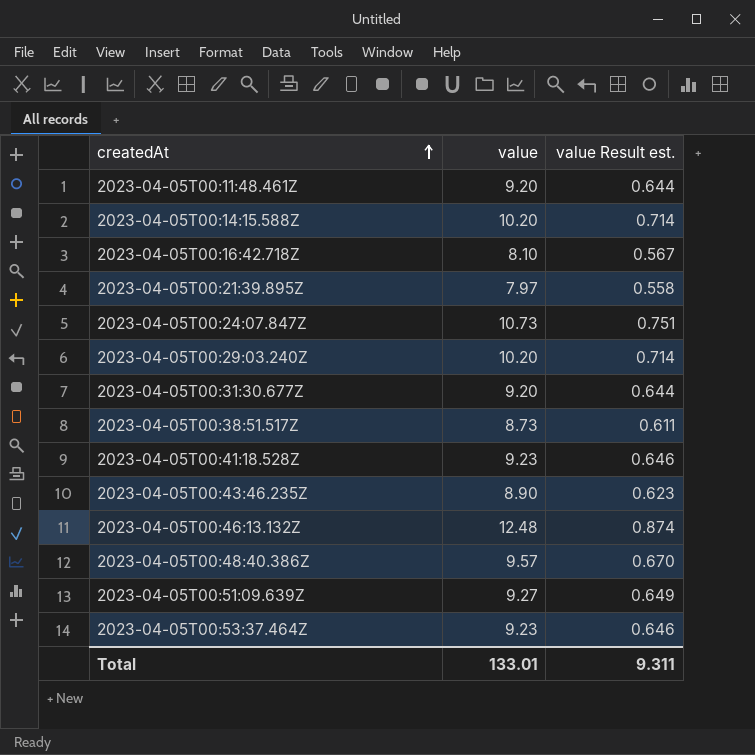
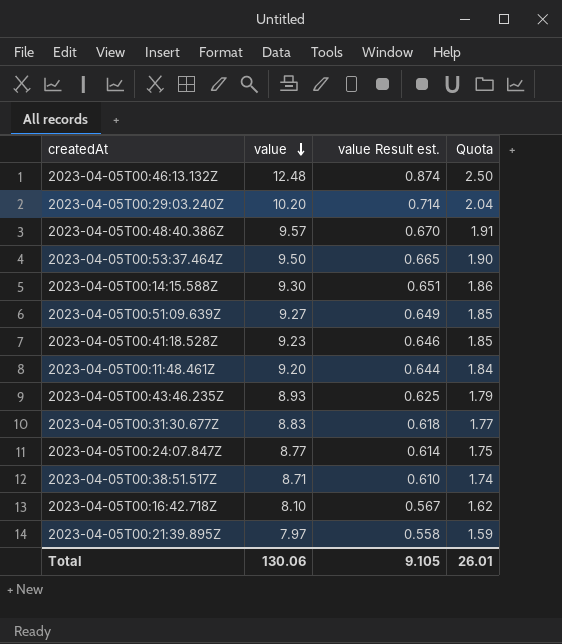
row order: createdAt ascending -> value descending
column Quota | formula: none -> [value] * 0.2
2023-04-05T00:53:37.464Z | value: 9.23 -> 9.50
2023-04-05T00:53:37.464Z | value Result est.: 0.646 -> 0.665
2023-04-05T00:14:15.588Z | value: 10.20 -> 9.30
2023-04-05T00:14:15.588Z | value Result est.: 0.714 -> 0.651
2023-04-05T00:43:46.235Z | value: 8.90 -> 8.93
2023-04-05T00:43:46.235Z | value Result est.: 0.623 -> 0.625
2023-04-05T00:31:30.677Z | value: 9.20 -> 8.83
2023-04-05T00:31:30.677Z | value Result est.: 0.644 -> 0.618
2023-04-05T00:24:07.847Z | value: 10.73 -> 8.77
2023-04-05T00:24:07.847Z | value Result est.: 0.751 -> 0.614
2023-04-05T00:38:51.517Z | value: 8.73 -> 8.71
2023-04-05T00:38:51.517Z | value Result est.: 0.611 -> 0.610
Total | value: 133.01 -> 130.06
Total | value Result est.: 9.311 -> 9.105

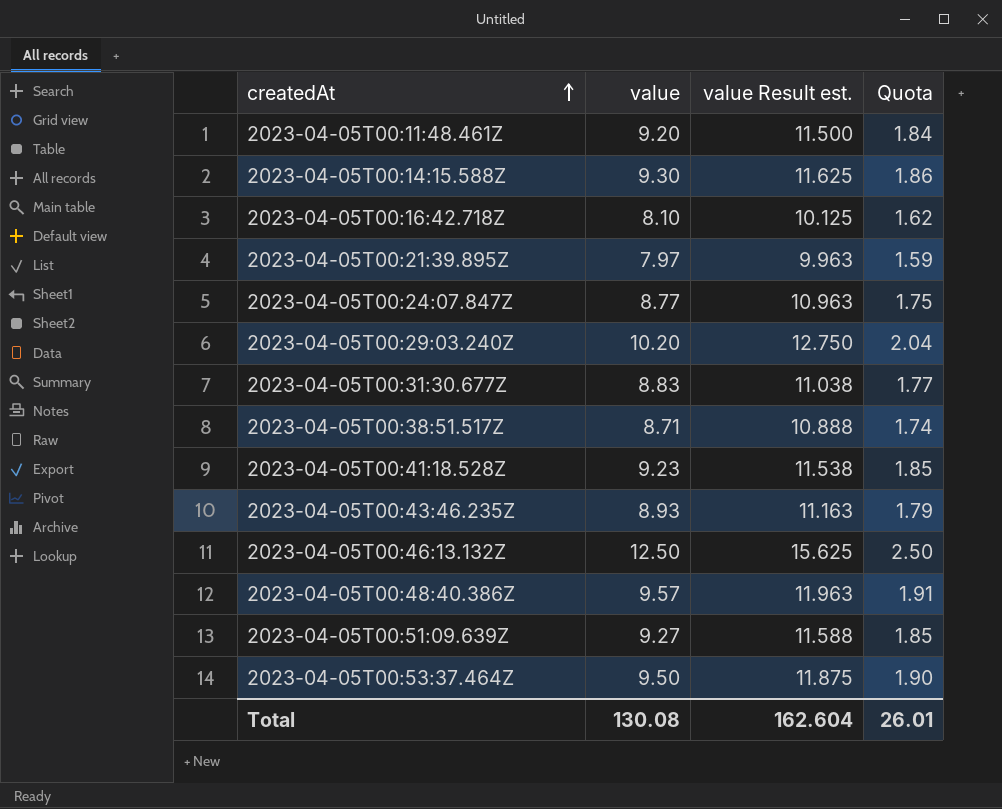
row order: value descending -> createdAt ascending
column value Result est. | formula: [value] * 0.07 -> [value] * 1.25
2023-04-05T00:46:13.132Z | value: 12.48 -> 12.50
Total | value: 130.06 -> 130.08
Total | value Result est.: 9.105 -> 162.604

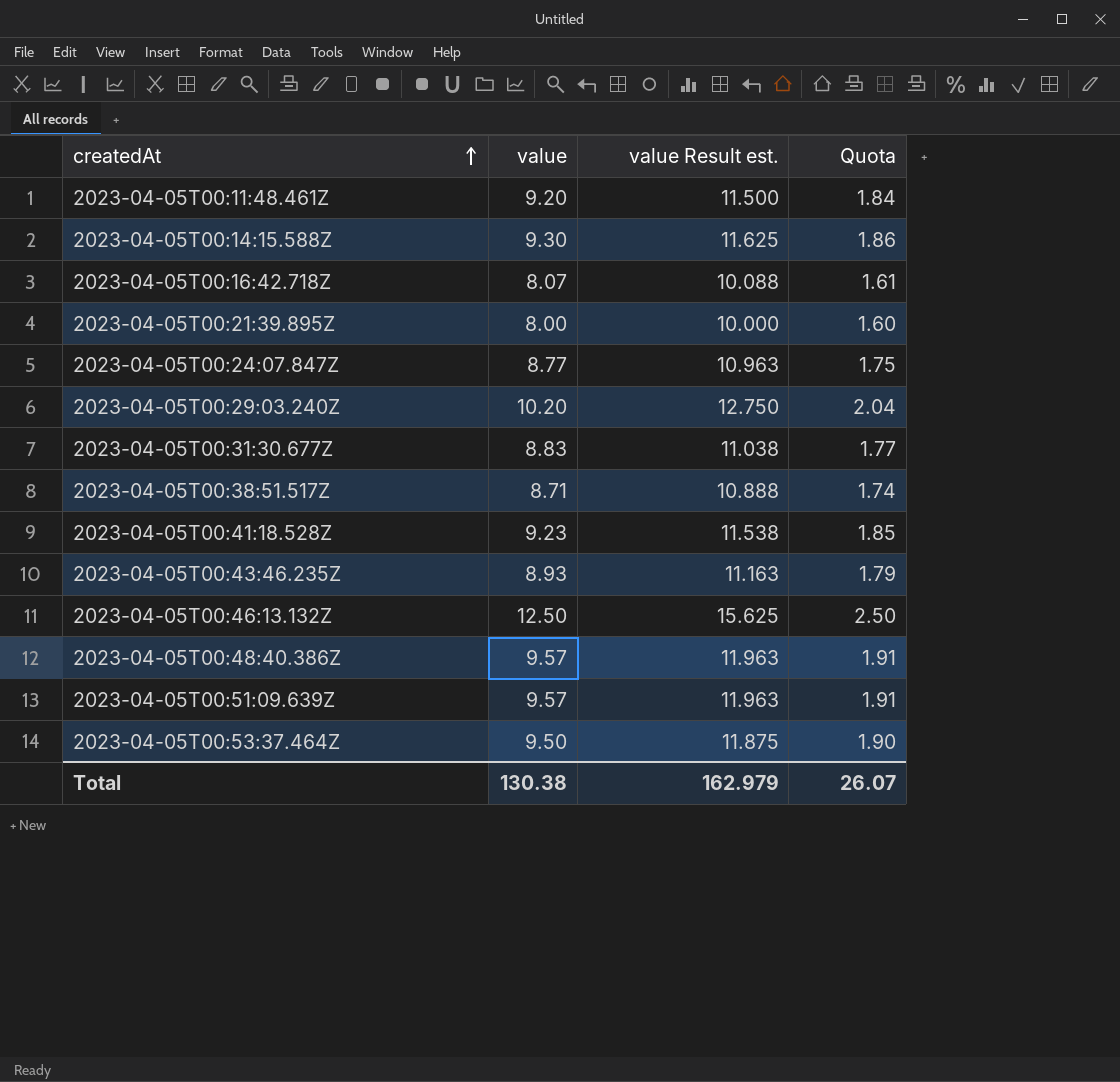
2023-04-05T00:16:42.718Z | value: 8.10 -> 8.07
2023-04-05T00:16:42.718Z | value Result est.: 10.125 -> 10.088
2023-04-05T00:16:42.718Z | Quota: 1.62 -> 1.61
2023-04-05T00:21:39.895Z | value: 7.97 -> 8.00
2023-04-05T00:21:39.895Z | value Result est.: 9.963 -> 10.000
2023-04-05T00:21:39.895Z | Quota: 1.59 -> 1.60
2023-04-05T00:51:09.639Z | value: 9.27 -> 9.57
2023-04-05T00:51:09.639Z | value Result est.: 11.588 -> 11.963
2023-04-05T00:51:09.639Z | Quota: 1.85 -> 1.91
Total | value: 130.08 -> 130.38
Total | value Result est.: 162.604 -> 162.979
Total | Quota: 26.01 -> 26.07

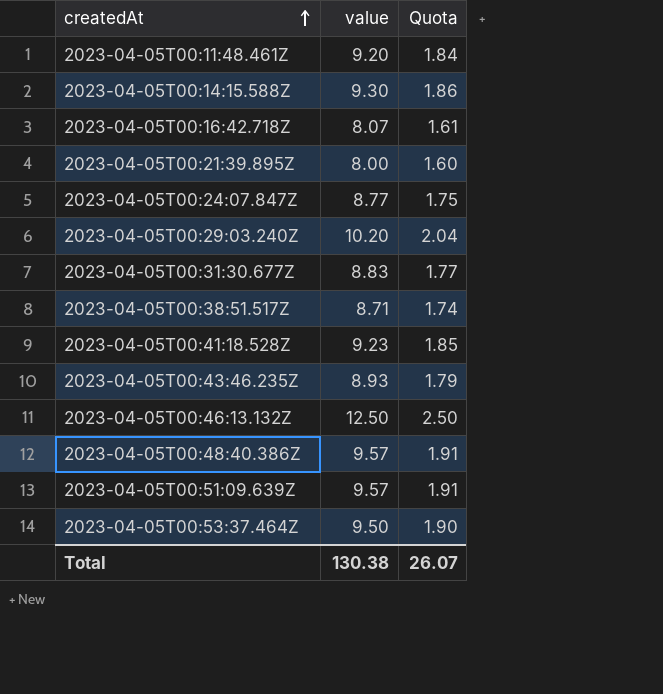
column value Result est. | formula: [value] * 1.25 -> none

